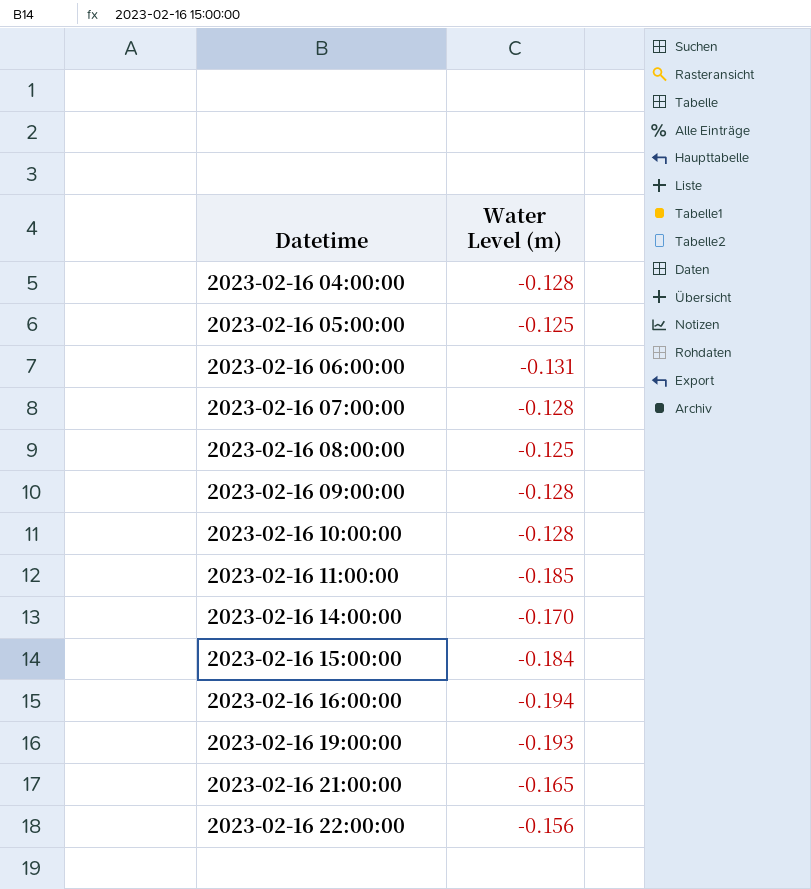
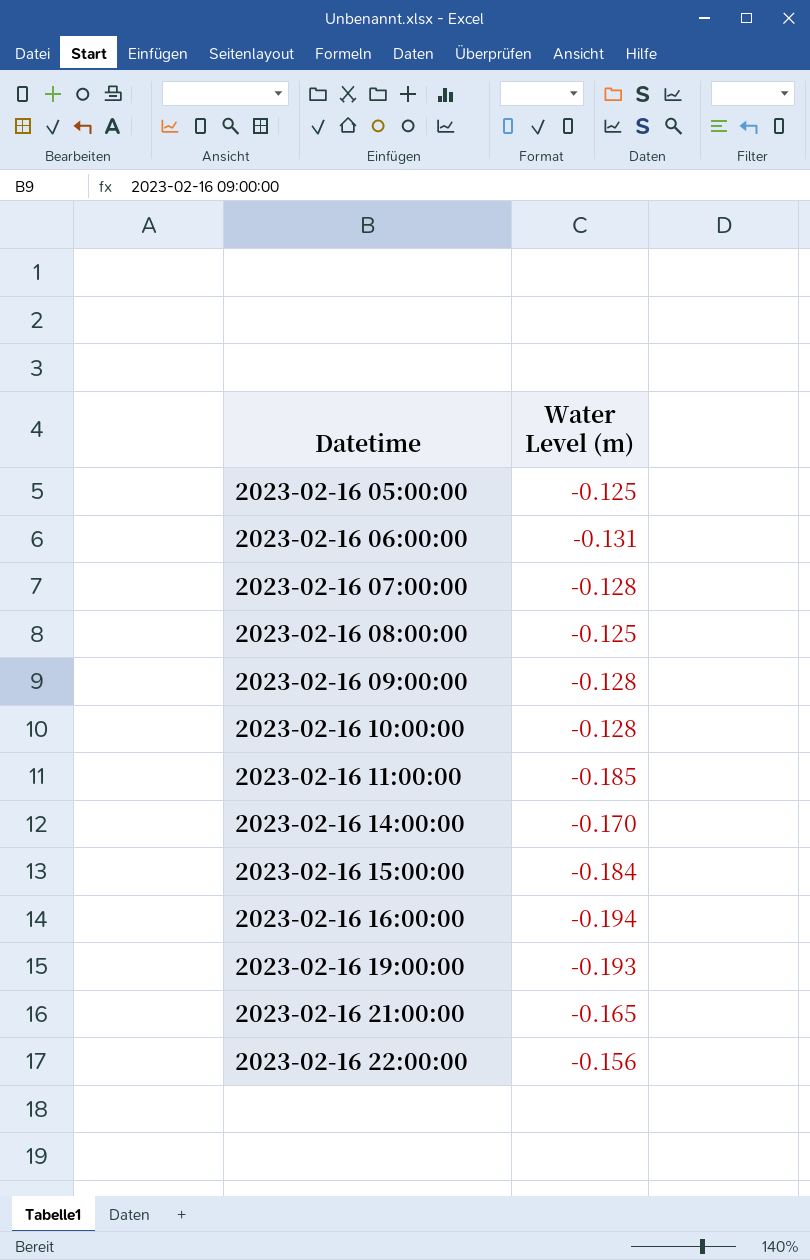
row 2023-02-16 04:00:00: -0.128 -> none

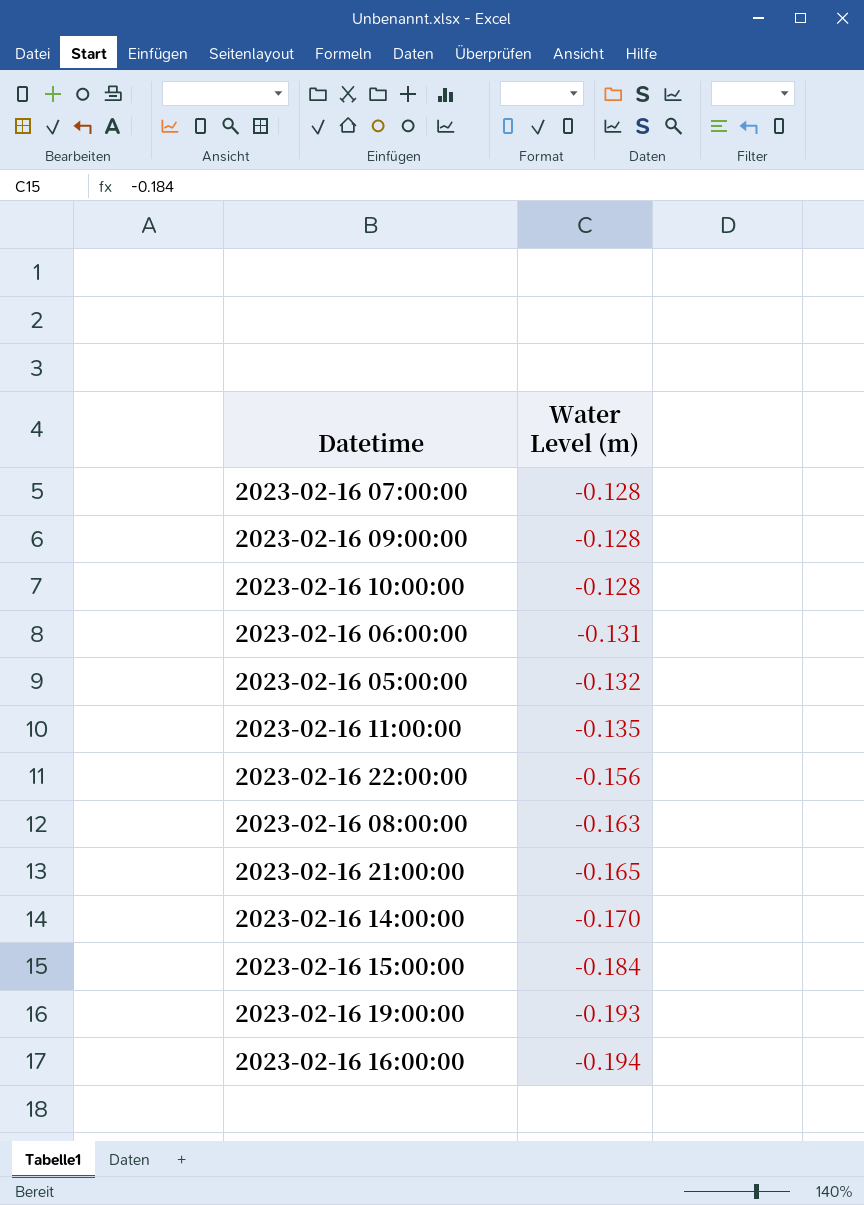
row order: Datetime ascending -> Water Level (m) descending
2023-02-16 05:00:00 | Water Level (m): -0.125 -> -0.132
2023-02-16 11:00:00 | Water Level (m): -0.185 -> -0.135
2023-02-16 08:00:00 | Water Level (m): -0.125 -> -0.163

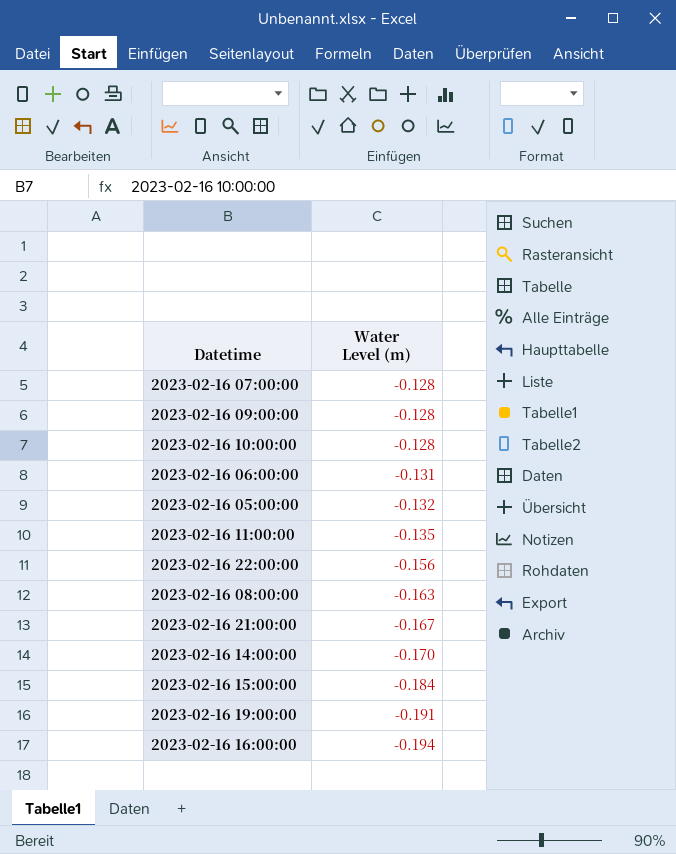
2023-02-16 21:00:00 | Water Level (m): -0.165 -> -0.167
2023-02-16 19:00:00 | Water Level (m): -0.193 -> -0.191

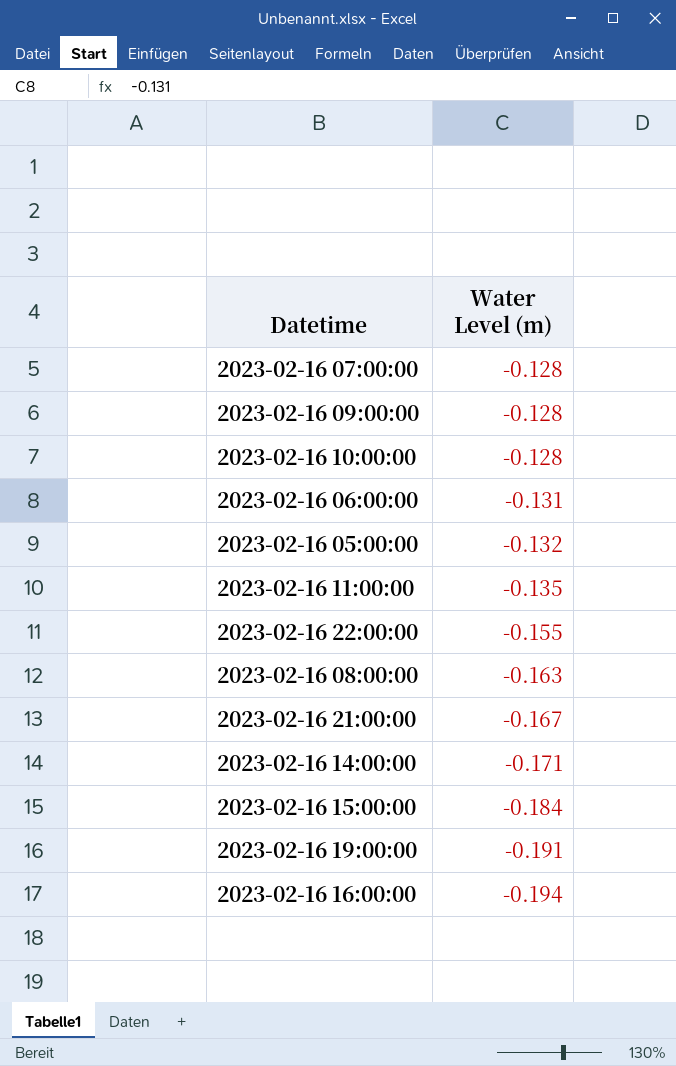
2023-02-16 22:00:00 | Water Level (m): -0.156 -> -0.155
2023-02-16 14:00:00 | Water Level (m): -0.170 -> -0.171

